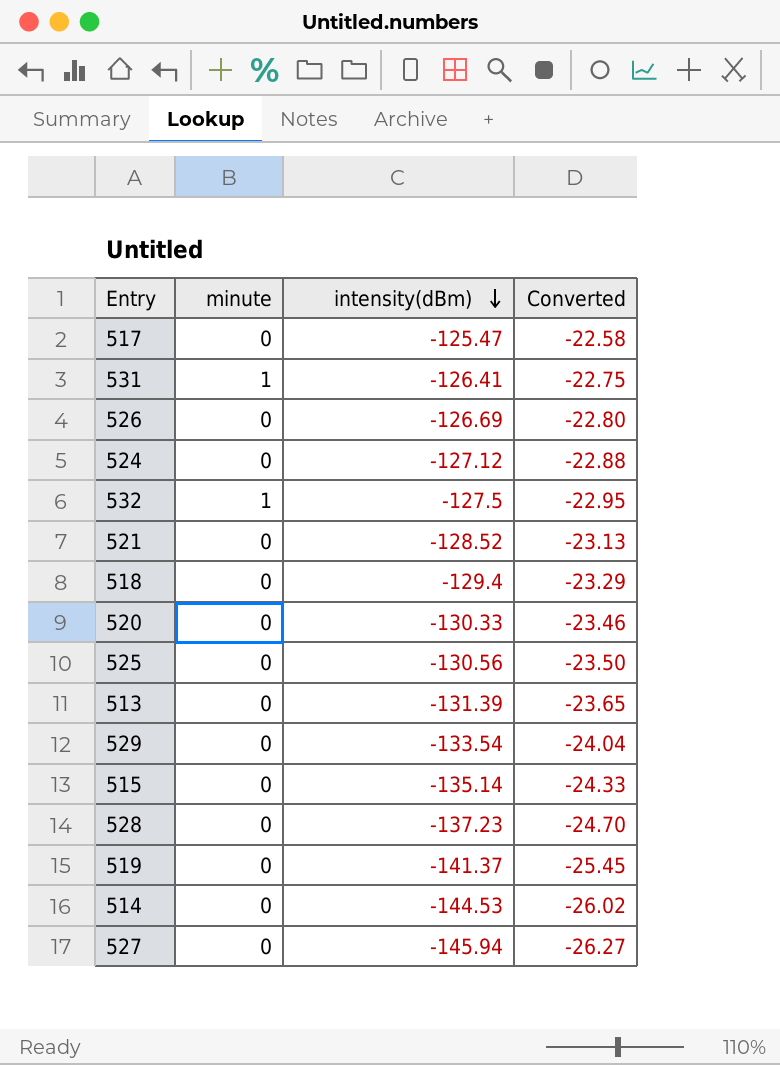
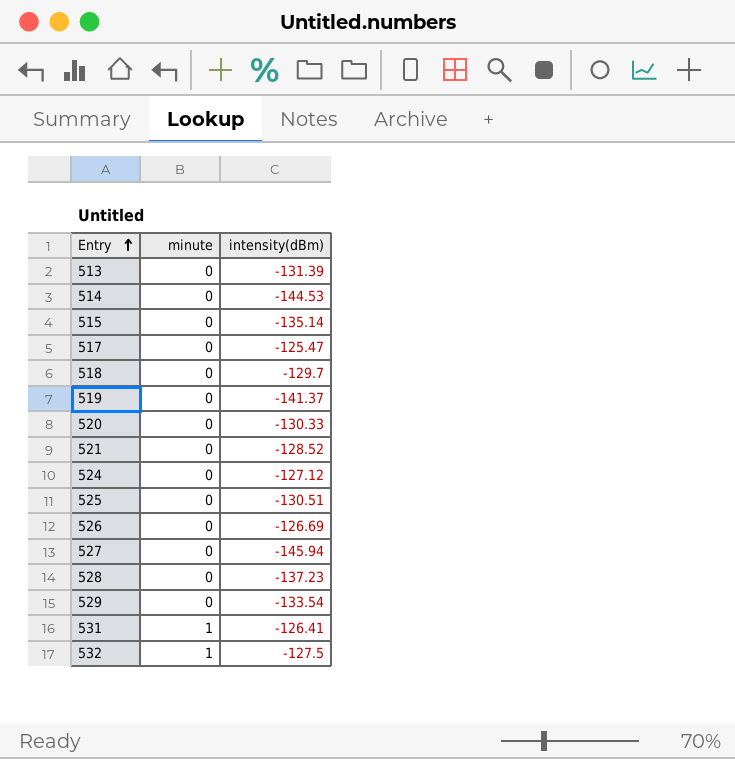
row order: intensity(dBm) descending -> Entry ascending
column Converted | formula: [intensity(dBm)] * 0.18 -> none
518 | intensity(dBm): -129.4 -> -129.7
525 | intensity(dBm): -130.56 -> -130.51

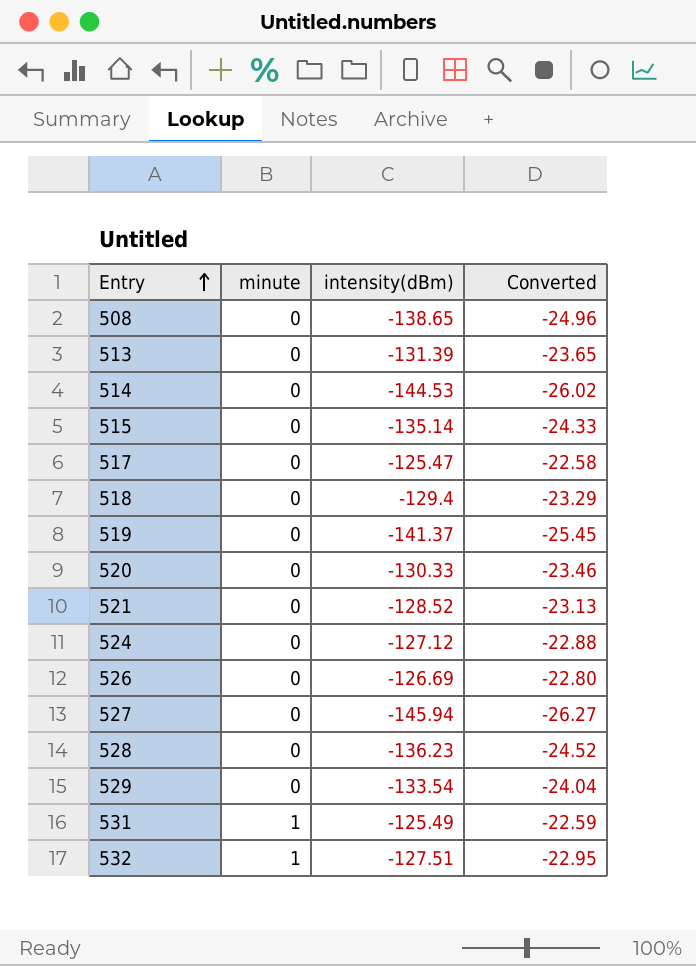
column Converted | formula: none -> [intensity(dBm)] * 0.18
row 525: 0 | -130.51 -> none
row 508: none -> 0 | -138.65 | -24.96
518 | intensity(dBm): -129.7 -> -129.4
528 | intensity(dBm): -137.23 -> -136.23
531 | intensity(dBm): -126.41 -> -125.49
532 | intensity(dBm): -127.5 -> -127.51

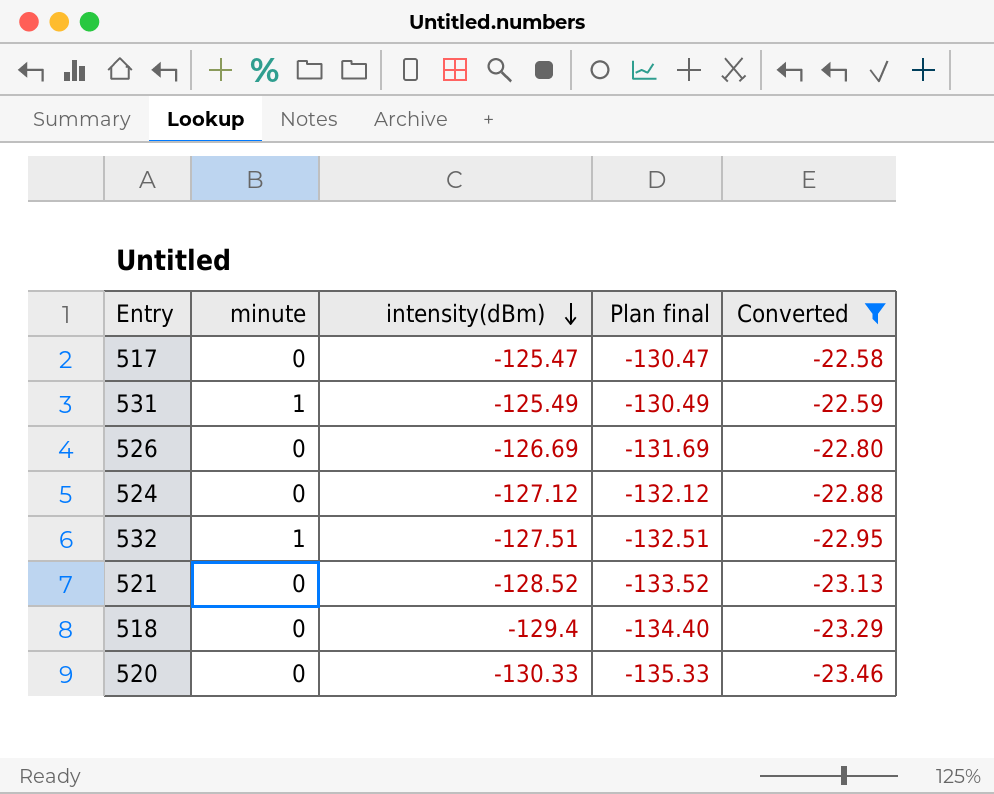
filter: none -> Converted >= -23.46
row order: Entry ascending -> intensity(dBm) descending
column Plan final | formula: none -> [intensity(dBm)] - 5

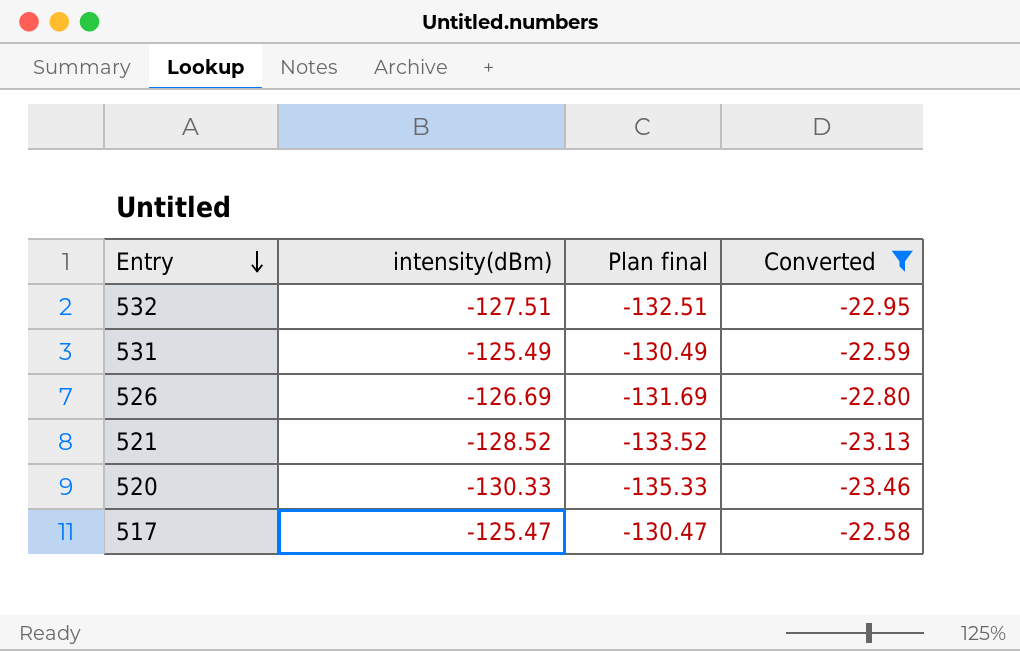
row order: intensity(dBm) descending -> Entry descending
column minute | position: 2 -> none
row 524: 0 | -127.12 | -132.12 | -22.88 -> none
row 518: 0 | -129.4 | -134.40 | -23.29 -> none

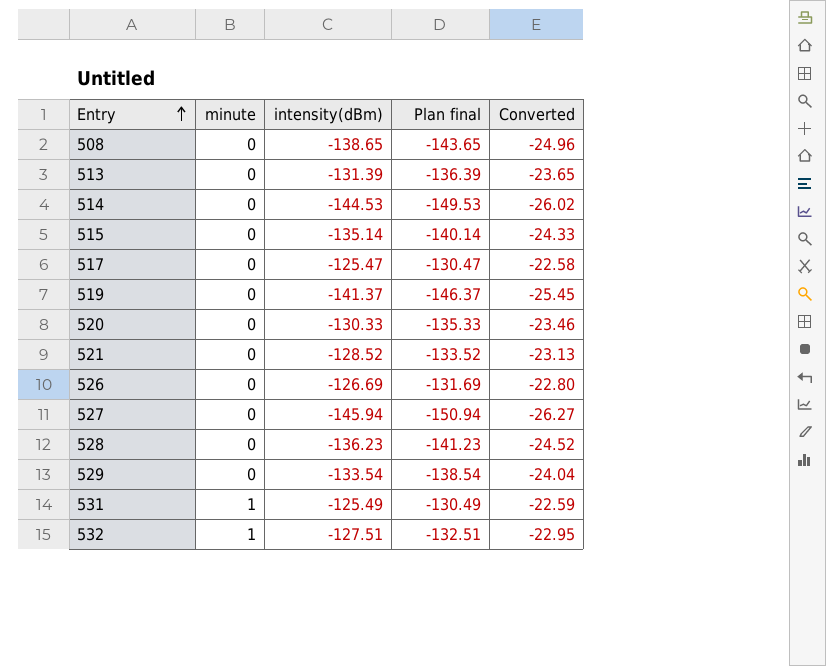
filter: Converted >= -23.46 -> none
row order: Entry descending -> Entry ascending
column minute | position: none -> 2

